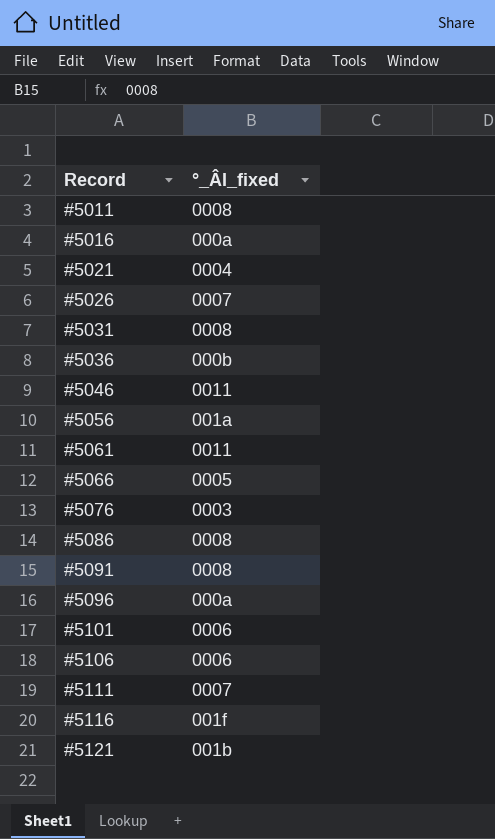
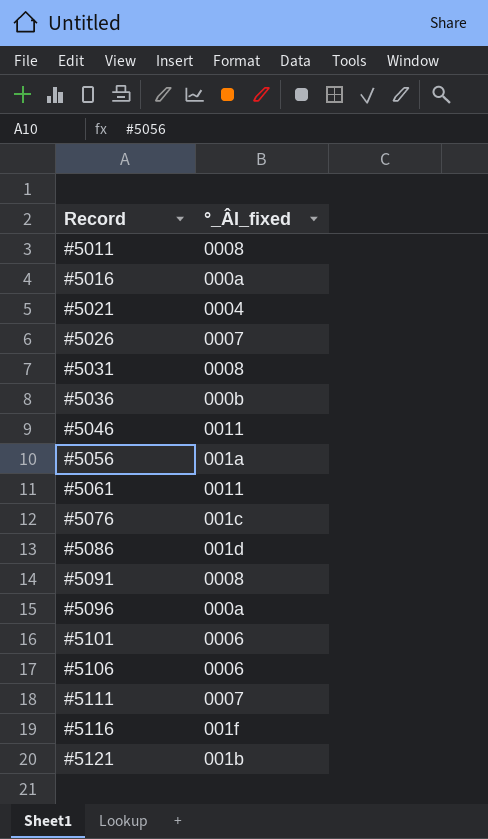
row #5066: 0005 -> none
#5076 | °_ÂI_fixed: 0003 -> 001c
#5086 | °_ÂI_fixed: 0008 -> 001d

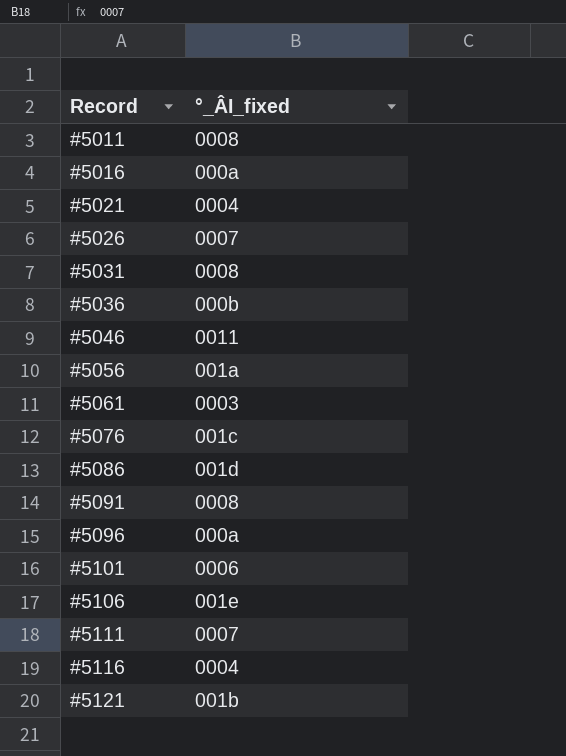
#5061 | °_ÂI_fixed: 0011 -> 0003
#5106 | °_ÂI_fixed: 0006 -> 001e
#5116 | °_ÂI_fixed: 001f -> 0004

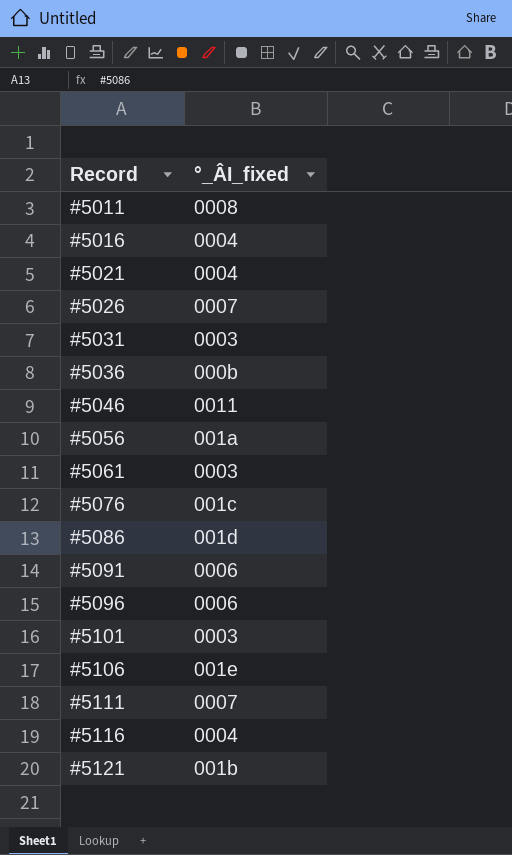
#5016 | °_ÂI_fixed: 000a -> 0004
#5031 | °_ÂI_fixed: 0008 -> 0003
#5091 | °_ÂI_fixed: 0008 -> 0006
#5096 | °_ÂI_fixed: 000a -> 0006
#5101 | °_ÂI_fixed: 0006 -> 0003

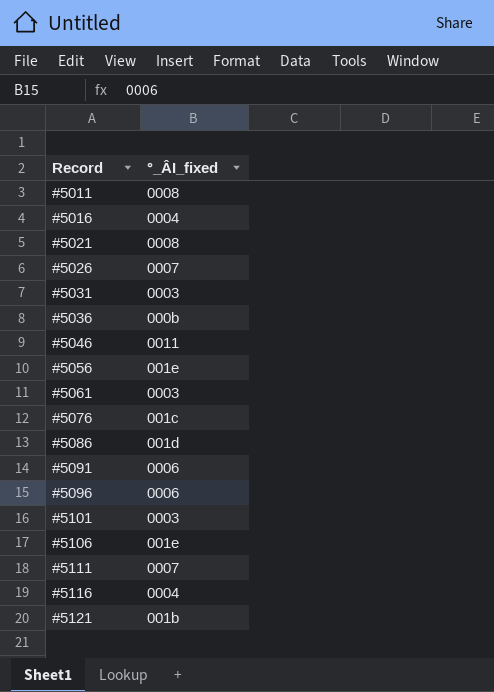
#5021 | °_ÂI_fixed: 0004 -> 0008
#5056 | °_ÂI_fixed: 001a -> 001e

